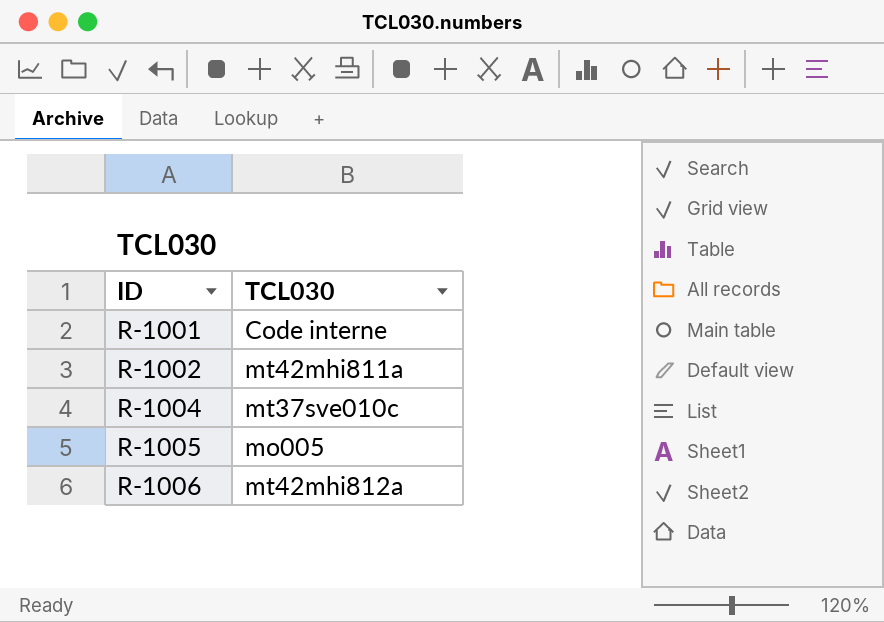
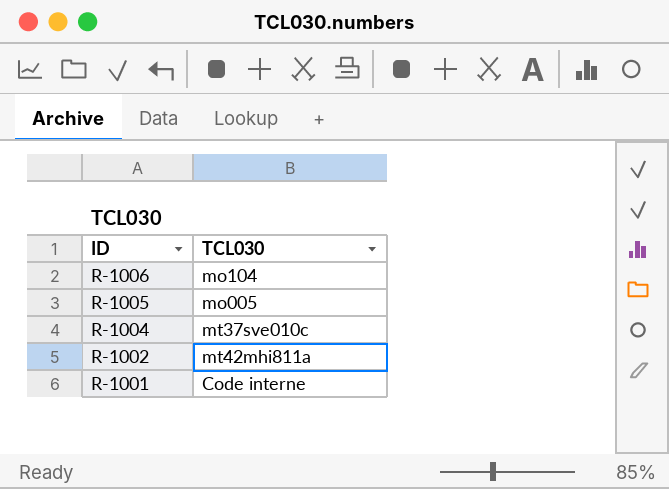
row order: ID ascending -> ID descending
R-1006 | TCL030: mt42mhi812a -> mo104

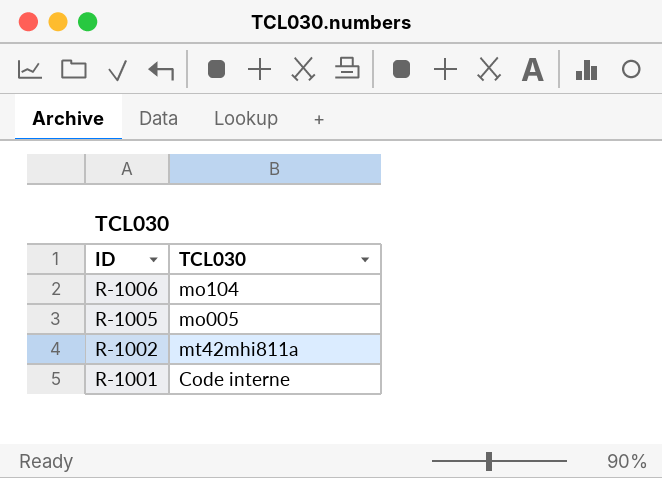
row R-1004: mt37sve010c -> none

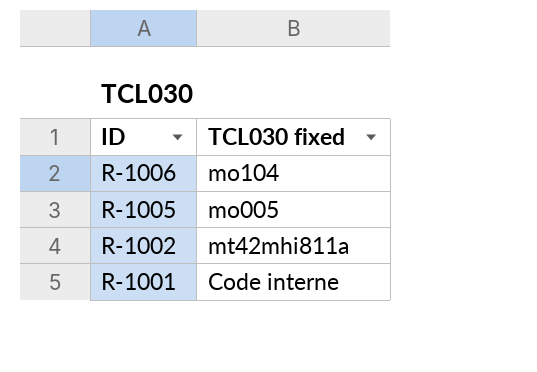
column name: TCL030 -> TCL030 fixed

